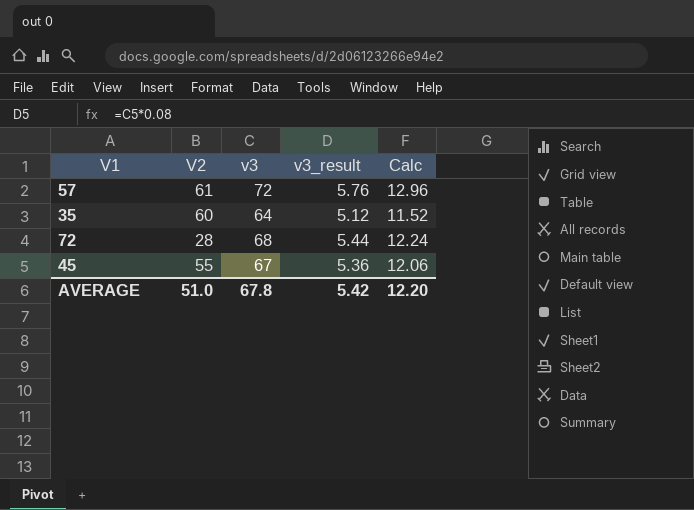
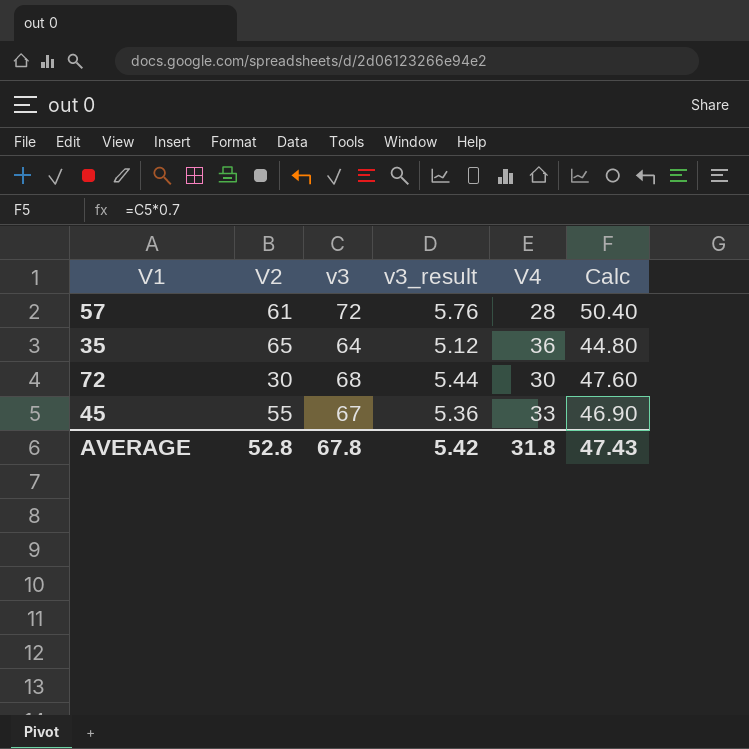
column V4 | position: none -> 5
column Calc | formula: [v3] * 0.18 -> [v3] * 0.7
35 | V2: 60 -> 65
72 | V2: 28 -> 30
AVERAGE | V2: 51.0 -> 52.8
AVERAGE | Calc: 12.20 -> 47.43

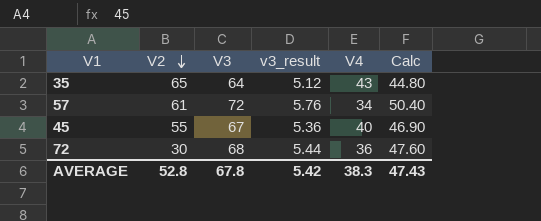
row order: none -> V2 descending
column name: v3 -> V3
35 | V4: 36 -> 43
57 | V4: 28 -> 34
45 | V4: 33 -> 40
72 | V4: 30 -> 36
AVERAGE | V4: 31.8 -> 38.3

